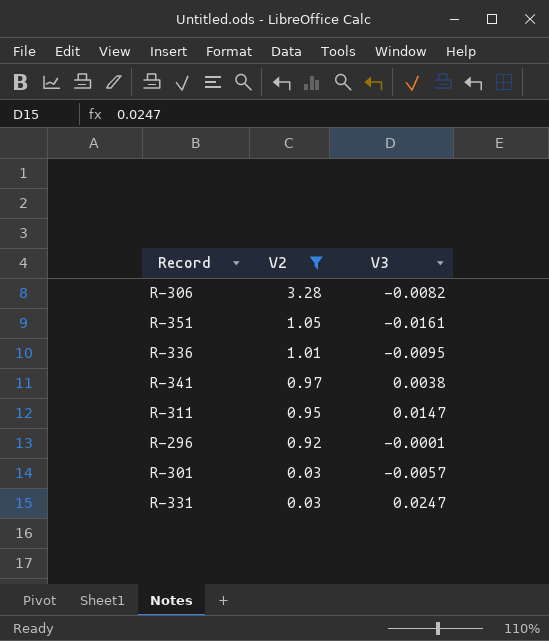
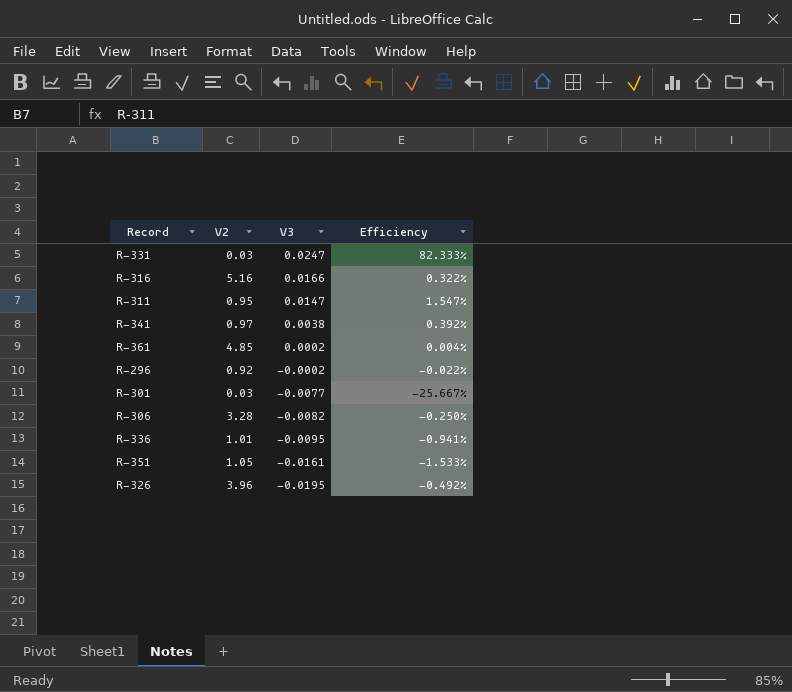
filter: V2 <= 3.28 -> none
row order: V2 descending -> V3 descending
column Efficiency | formula: none -> [V3] / [V2]
R-296 | V3: -0.0001 -> -0.0002
R-301 | V3: -0.0057 -> -0.0077

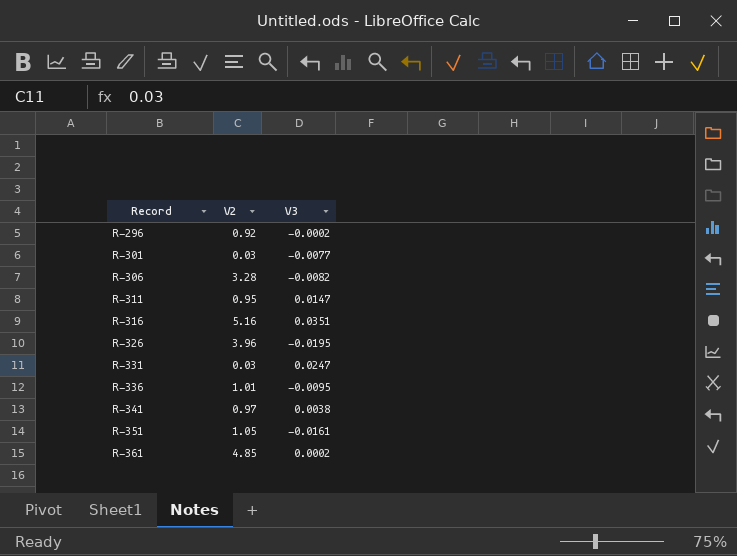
row order: V3 descending -> Record ascending
column Efficiency | formula: [V3] / [V2] -> none
R-316 | V3: 0.0166 -> 0.0351

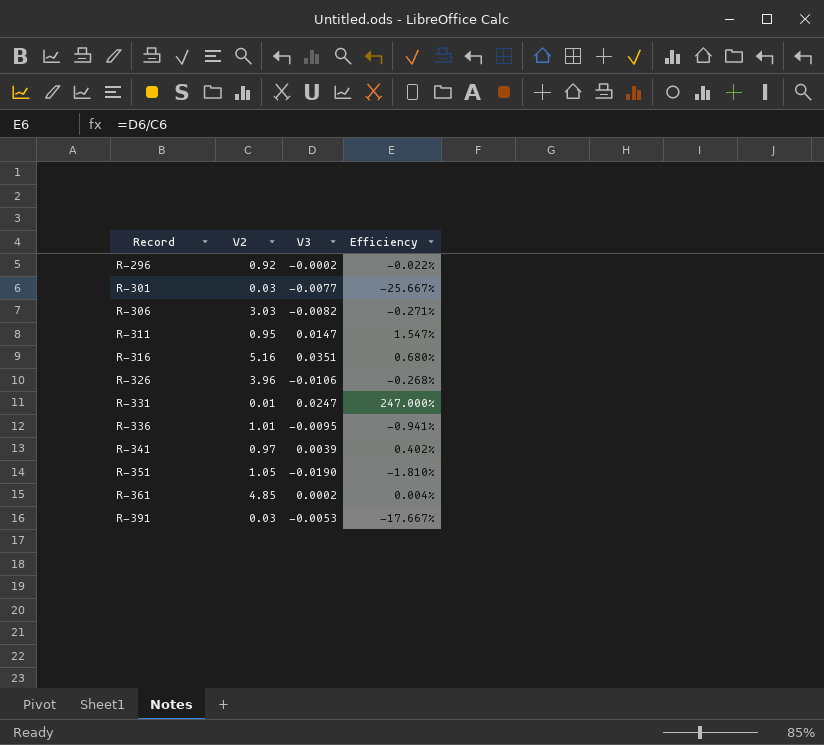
column Efficiency | formula: none -> [V3] / [V2]
R-306 | V2: 3.28 -> 3.03
R-326 | V3: -0.0195 -> -0.0106
R-331 | V2: 0.03 -> 0.01
R-341 | V3: 0.0038 -> 0.0039
R-351 | V3: -0.0161 -> -0.0190
row R-391: none -> 0.03 | -0.0053 | -17.667%

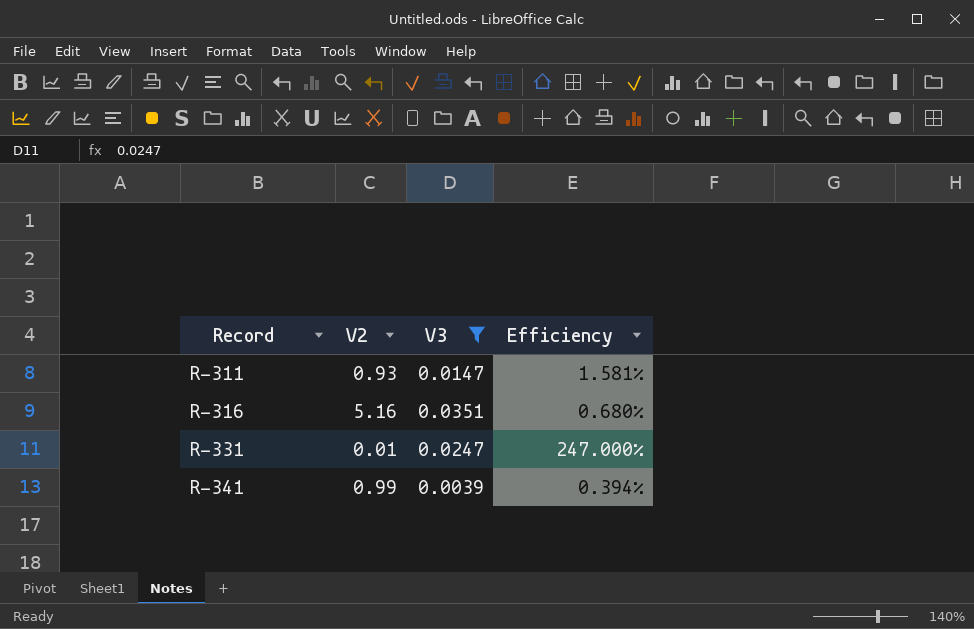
filter: none -> V3 >= 0.0039
R-311 | V2: 0.95 -> 0.93
R-311 | Efficiency: 1.547% -> 1.581%
R-341 | V2: 0.97 -> 0.99
R-341 | Efficiency: 0.402% -> 0.394%

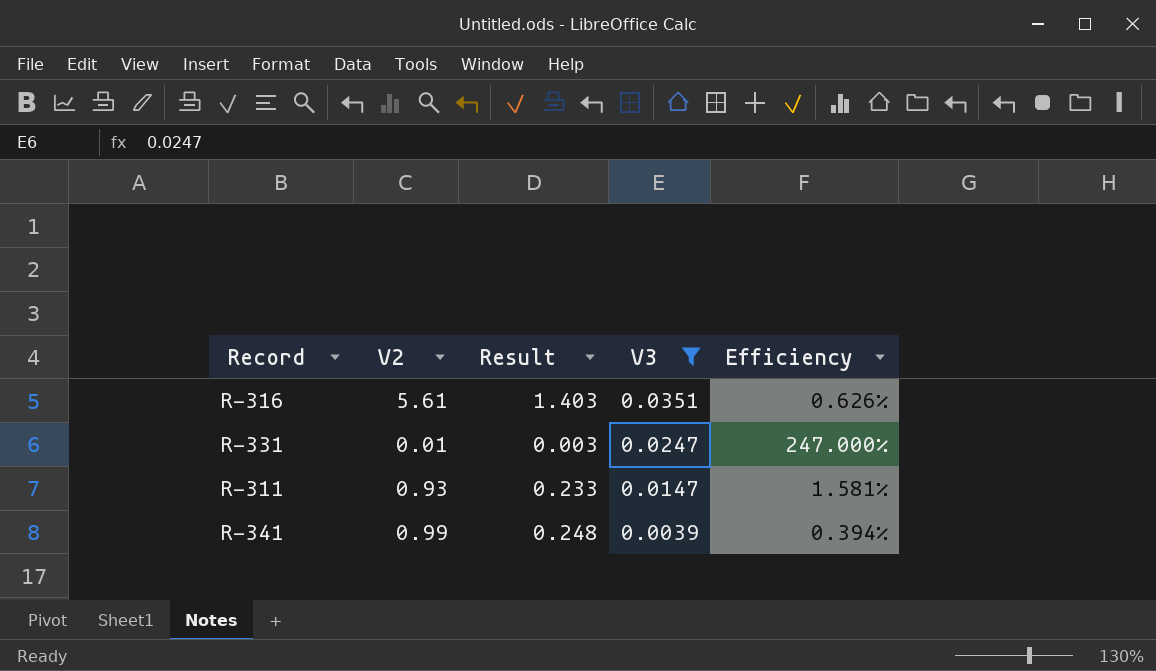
row order: Record ascending -> V3 descending
column Result | formula: none -> [V2] * 0.25
R-316 | V2: 5.16 -> 5.61
R-316 | Efficiency: 0.680% -> 0.626%

